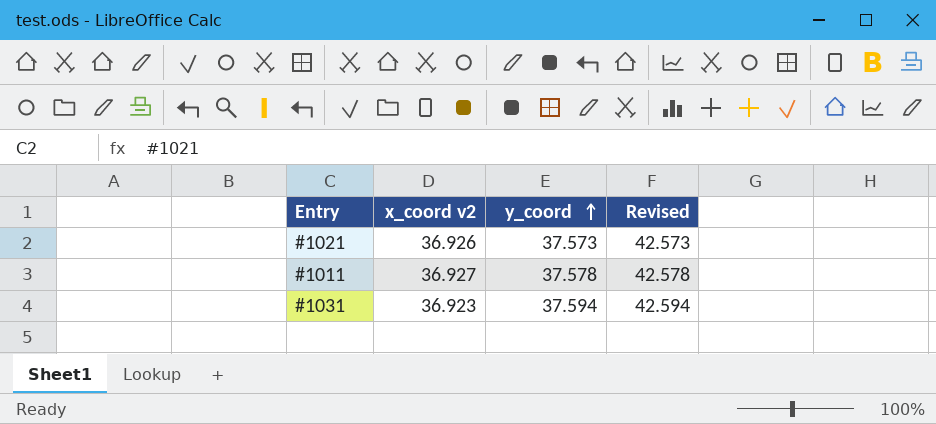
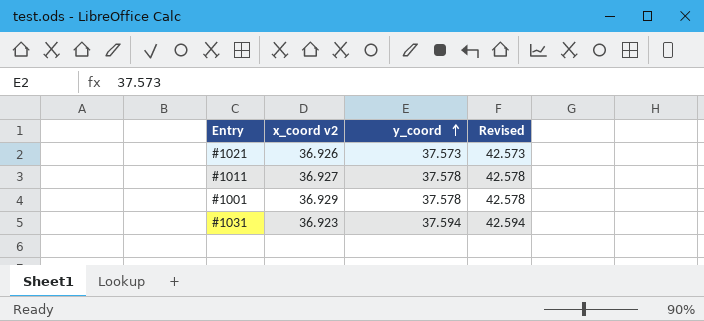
row #1001: none -> 36.929 | 37.578 | 42.578

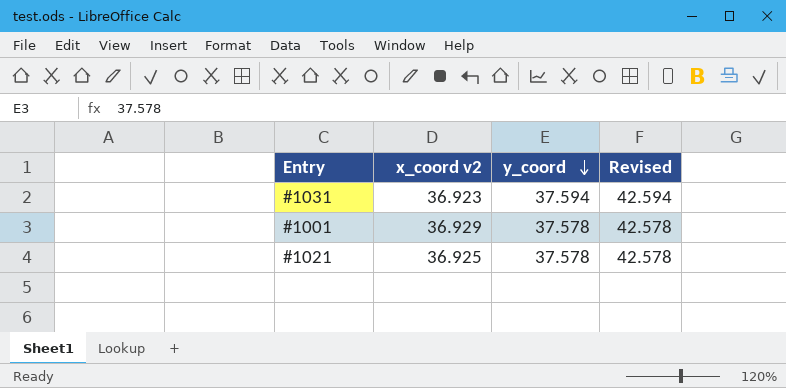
row order: y_coord ascending -> y_coord descending
row #1011: 36.927 | 37.578 | 42.578 -> none
#1021 | x_coord v2: 36.926 -> 36.925
#1021 | y_coord: 37.573 -> 37.578
#1021 | Revised: 42.573 -> 42.578

